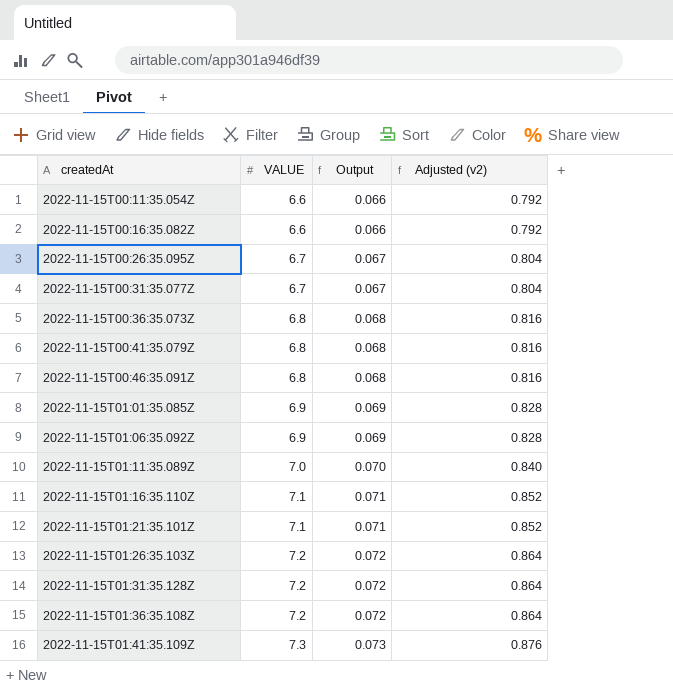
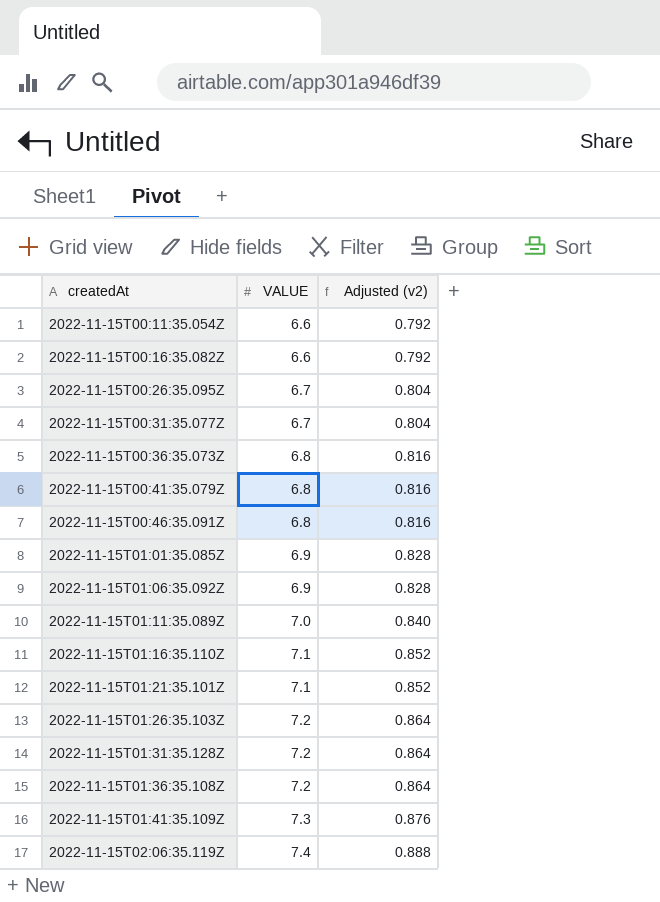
column Output | formula: [VALUE] * 0.01 -> none
row 2022-11-15T02:06:35.119Z: none -> 7.4 | 0.888

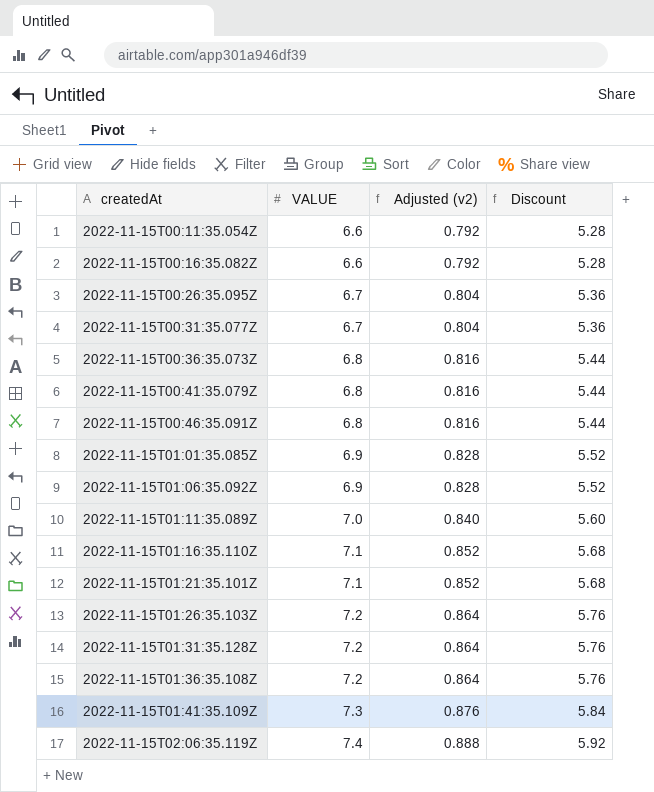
column Discount | formula: none -> [VALUE] * 0.8

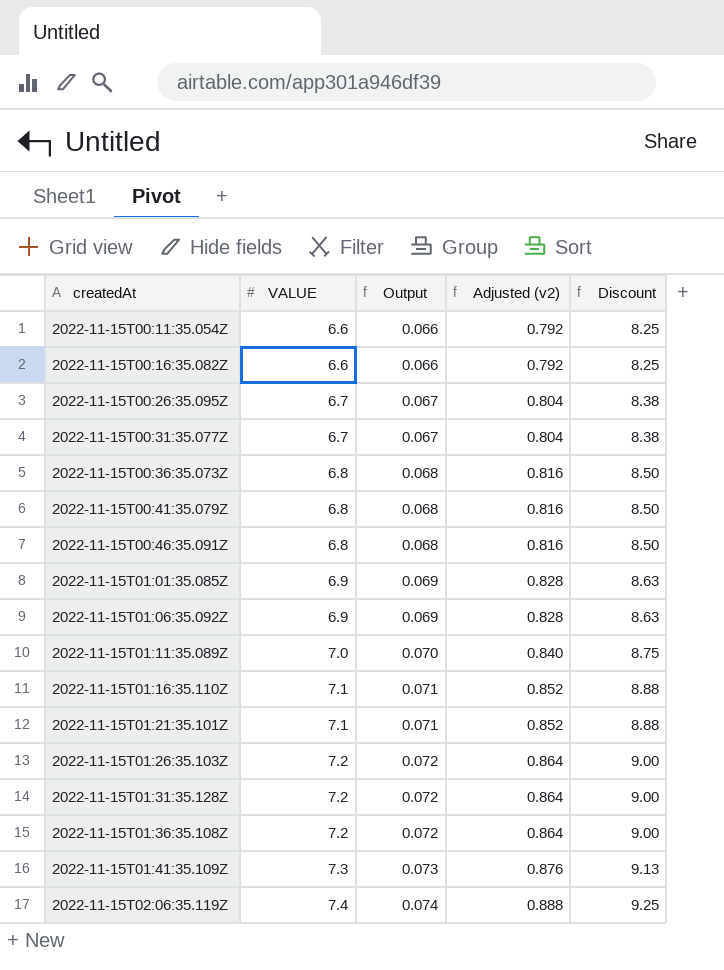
column Output | formula: none -> [VALUE] * 0.01
column Discount | formula: [VALUE] * 0.8 -> [VALUE] * 1.25

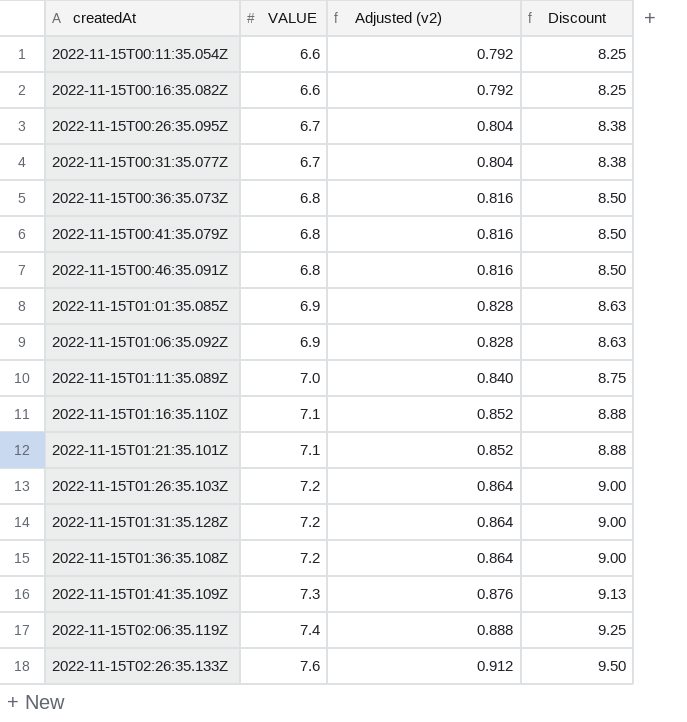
column Output | formula: [VALUE] * 0.01 -> none
row 2022-11-15T02:26:35.133Z: none -> 7.6 | 0.912 | 9.50

